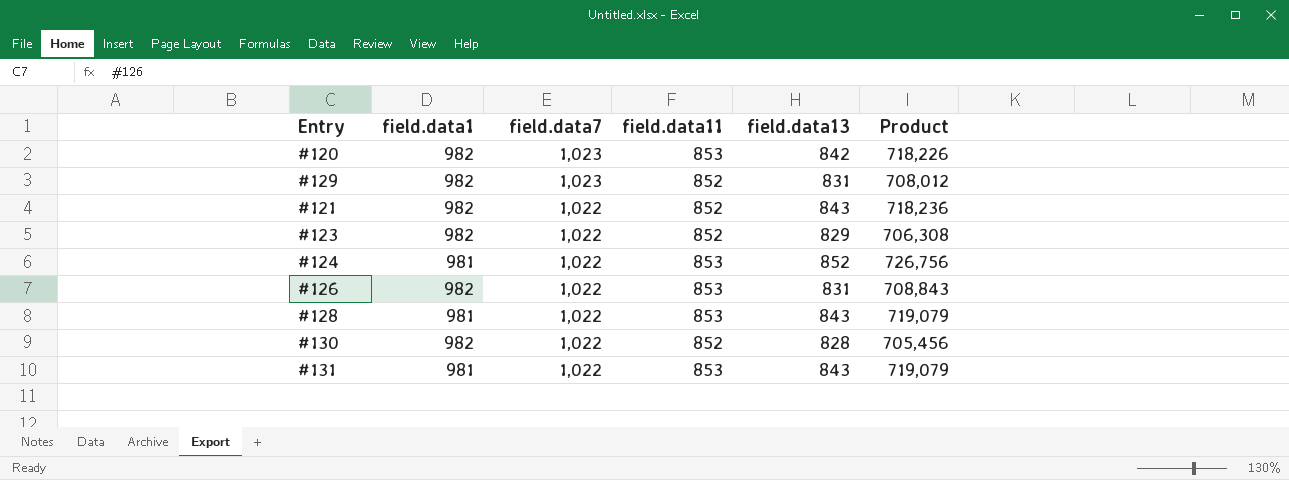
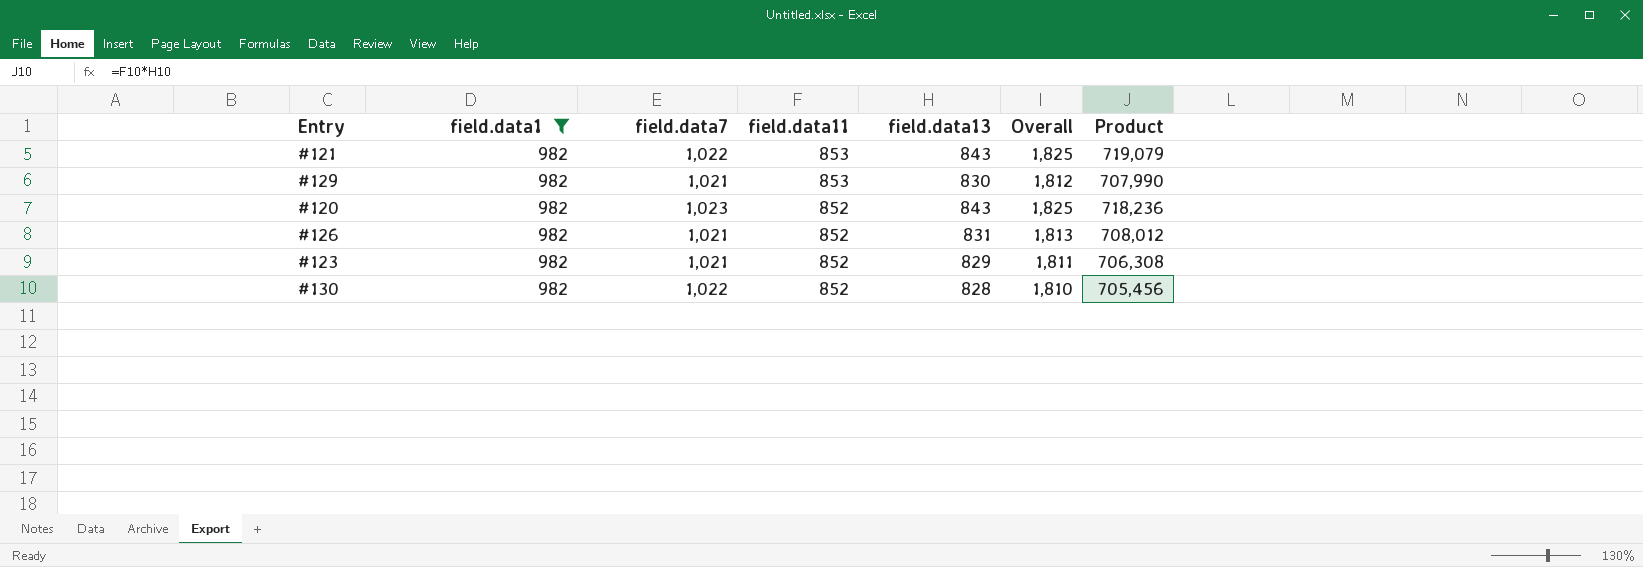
filter: none -> field.data1 = 982
row order: field.data7 descending -> field.data11 descending
column Overall | formula: none -> [field.data1] + [field.data13]
#121 | field.data11: 852 -> 853
#121 | Product: 718,236 -> 719,079
#129 | field.data7: 1,023 -> 1,021
#129 | field.data11: 852 -> 853
#129 | field.data13: 831 -> 830
#129 | Product: 708,012 -> 707,990
#120 | field.data11: 853 -> 852
#120 | field.data13: 842 -> 843
#120 | Product: 718,226 -> 718,236
#126 | field.data7: 1,022 -> 1,021
#126 | field.data11: 853 -> 852
#126 | Product: 708,843 -> 708,012
#123 | field.data7: 1,022 -> 1,021

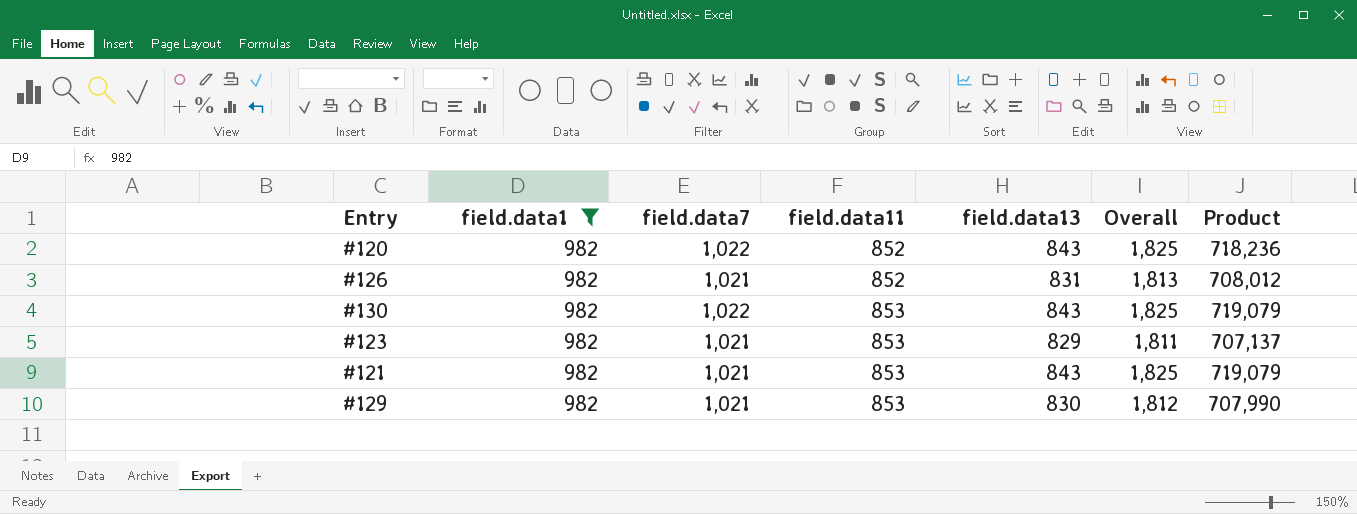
row order: field.data11 descending -> field.data11 ascending
#120 | field.data7: 1,023 -> 1,022
#130 | field.data11: 852 -> 853
#130 | field.data13: 828 -> 843
#130 | Overall: 1,810 -> 1,825
#130 | Product: 705,456 -> 719,079
#123 | field.data11: 852 -> 853
#123 | Product: 706,308 -> 707,137
#121 | field.data7: 1,022 -> 1,021

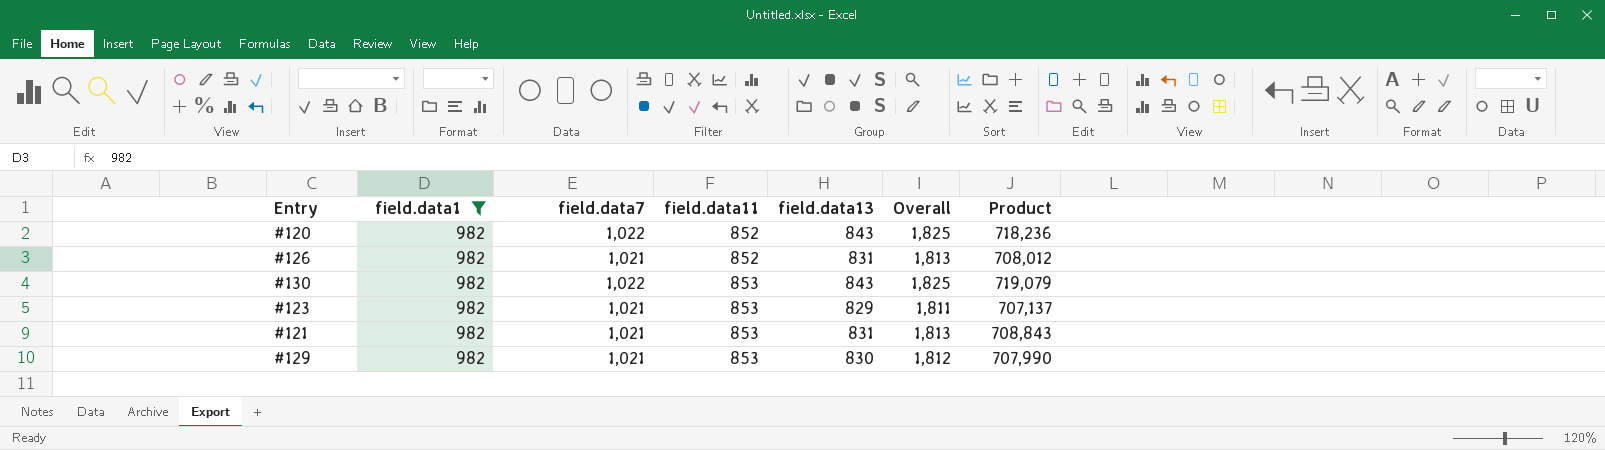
#121 | field.data13: 843 -> 831
#121 | Overall: 1,825 -> 1,813
#121 | Product: 719,079 -> 708,843

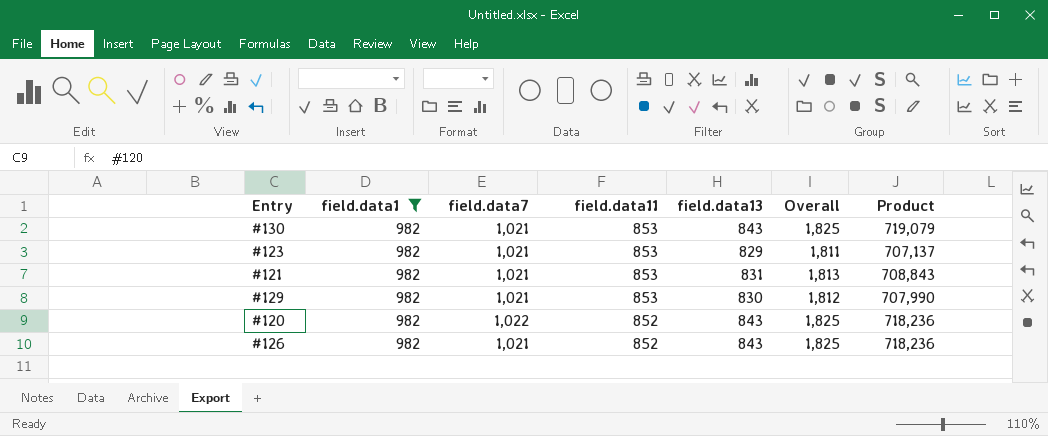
row order: field.data11 ascending -> field.data11 descending
#130 | field.data7: 1,022 -> 1,021
#126 | field.data13: 831 -> 843
#126 | Overall: 1,813 -> 1,825
#126 | Product: 708,012 -> 718,236

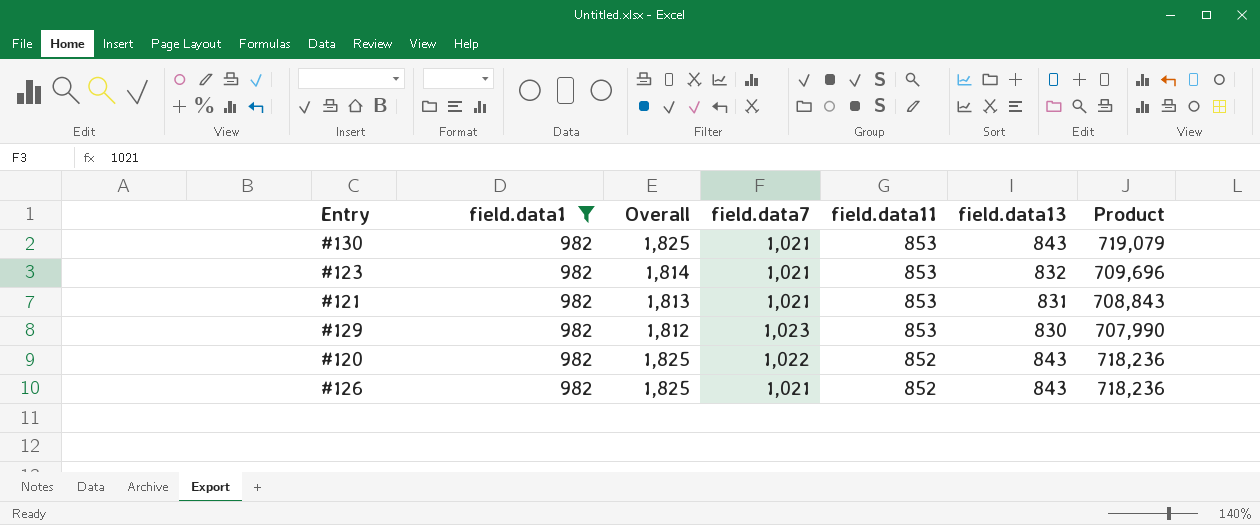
column Overall | position: 6 -> 3
#123 | Overall: 1,811 -> 1,814
#123 | field.data13: 829 -> 832
#123 | Product: 707,137 -> 709,696
#129 | field.data7: 1,021 -> 1,023

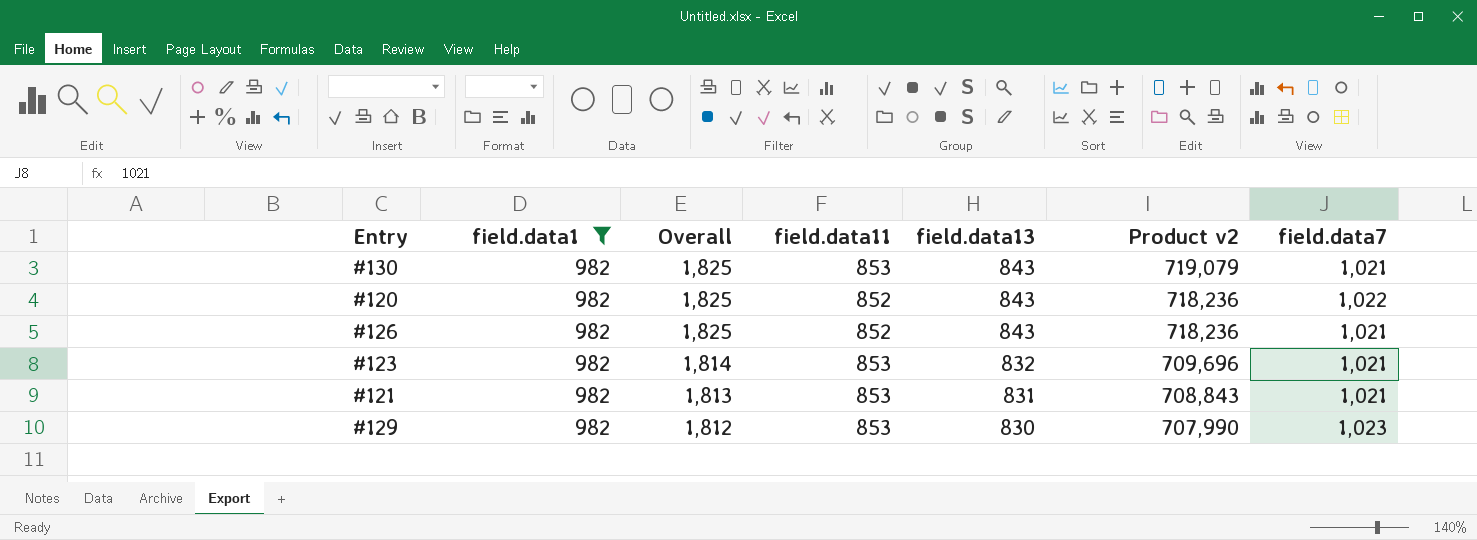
row order: field.data11 descending -> Overall descending
column name: Product -> Product v2
column field.data7 | position: 4 -> 7

